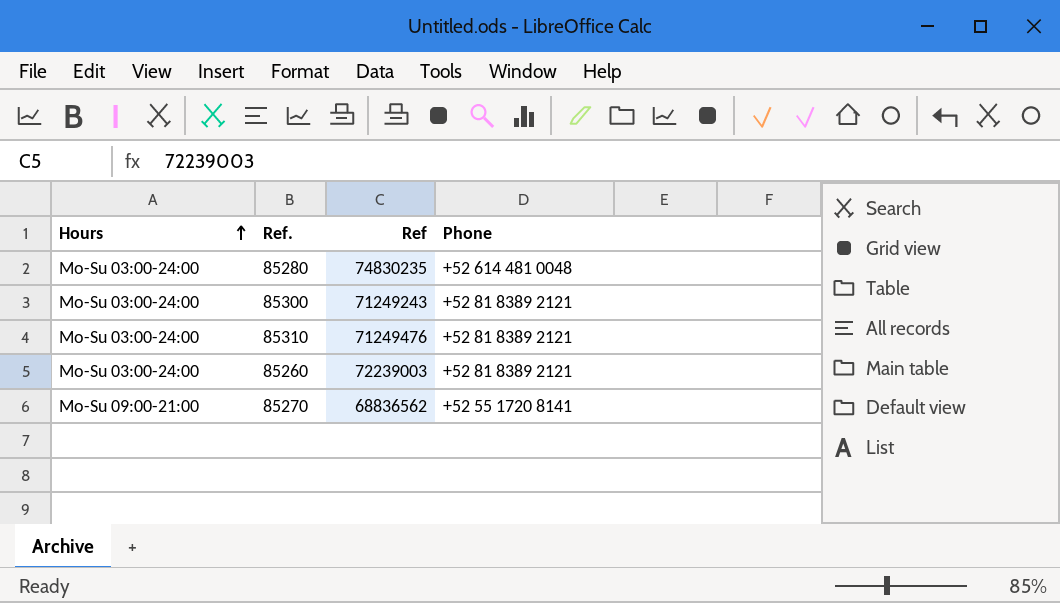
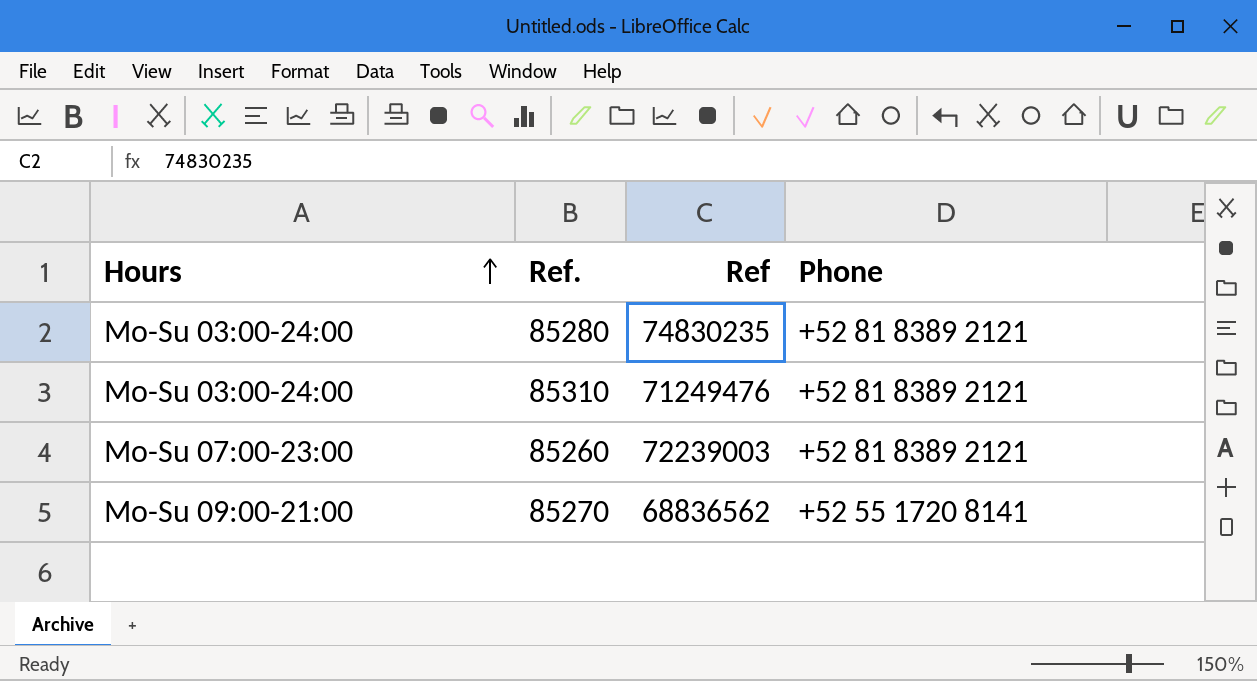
row 85300: Mo-Su 03:00-24:00 | 71249243 | +52 81 8389 2121 -> none
85280 | Phone: +52 614 481 0048 -> +52 81 8389 2121
85260 | Hours: Mo-Su 03:00-24:00 -> Mo-Su 07:00-23:00

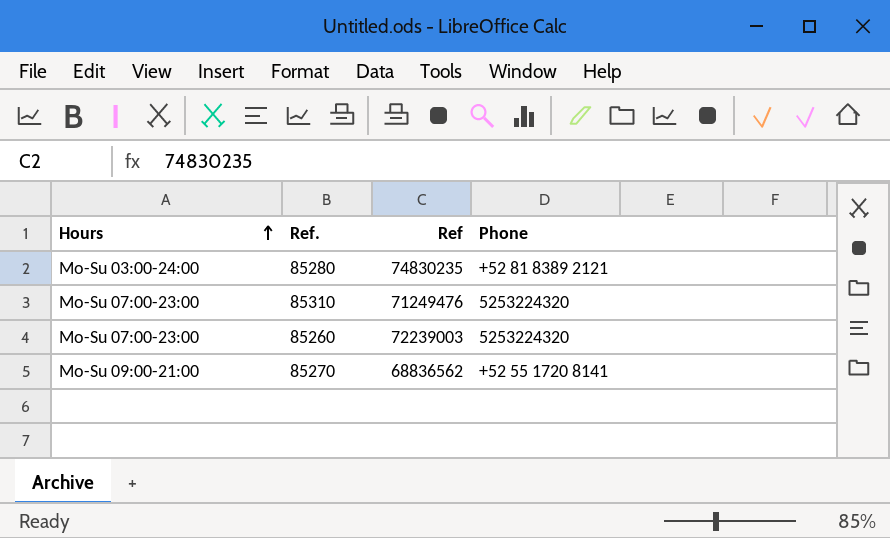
85310 | Hours: Mo-Su 03:00-24:00 -> Mo-Su 07:00-23:00
85310 | Phone: +52 81 8389 2121 -> 5253224320
85260 | Phone: +52 81 8389 2121 -> 5253224320

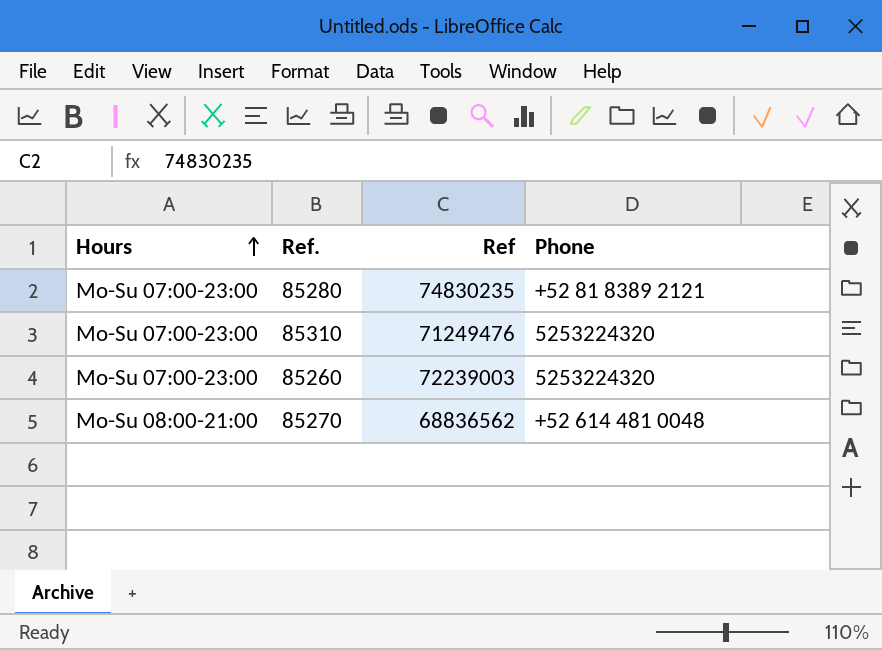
85280 | Hours: Mo-Su 03:00-24:00 -> Mo-Su 07:00-23:00
85270 | Hours: Mo-Su 09:00-21:00 -> Mo-Su 08:00-21:00
85270 | Phone: +52 55 1720 8141 -> +52 614 481 0048

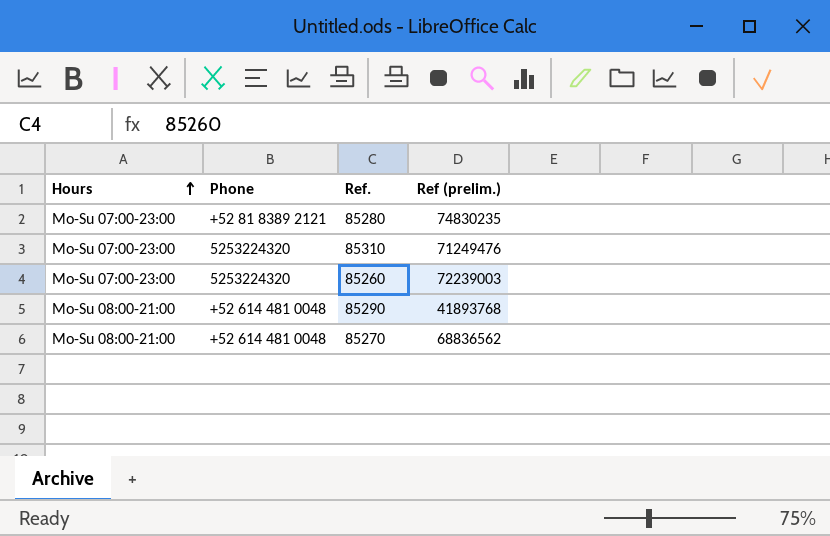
column Phone | position: 4 -> 2
column name: Ref -> Ref (prelim.)
row 85290: none -> Mo-Su 08:00-21:00 | +52 614 481 0048 | 41893768

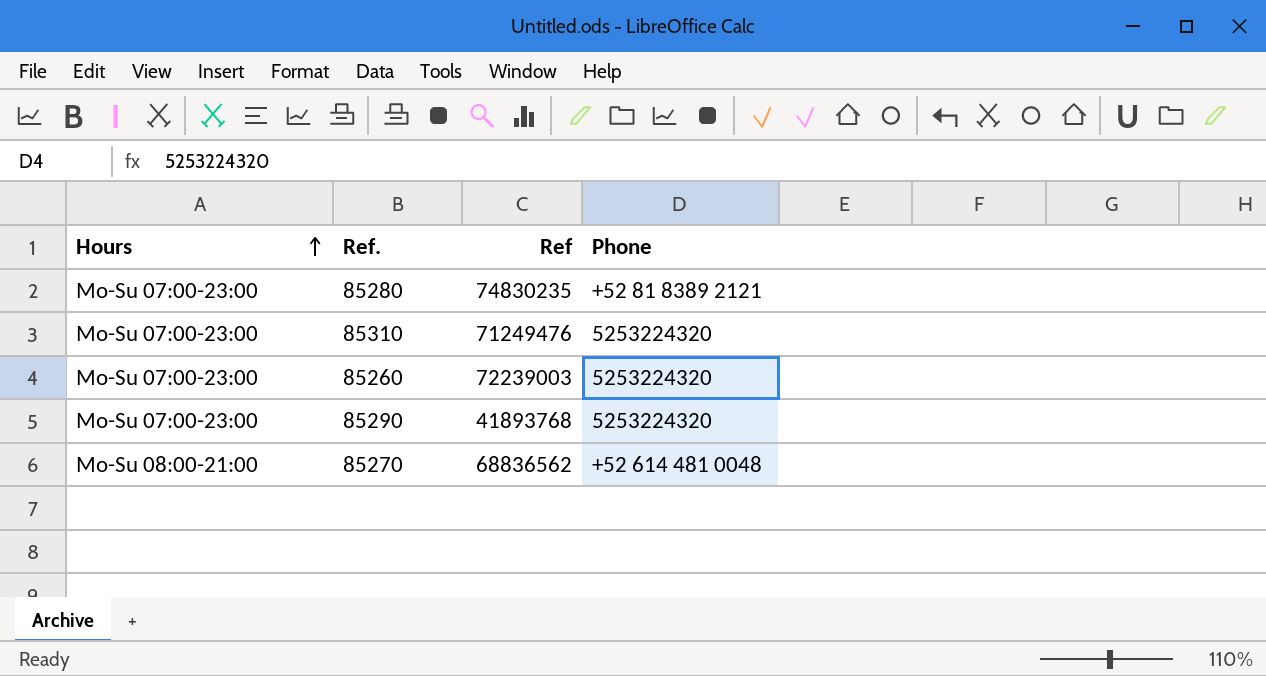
column name: Ref (prelim.) -> Ref
column Phone | position: 2 -> 4
85290 | Hours: Mo-Su 08:00-21:00 -> Mo-Su 07:00-23:00
85290 | Phone: +52 614 481 0048 -> 5253224320

